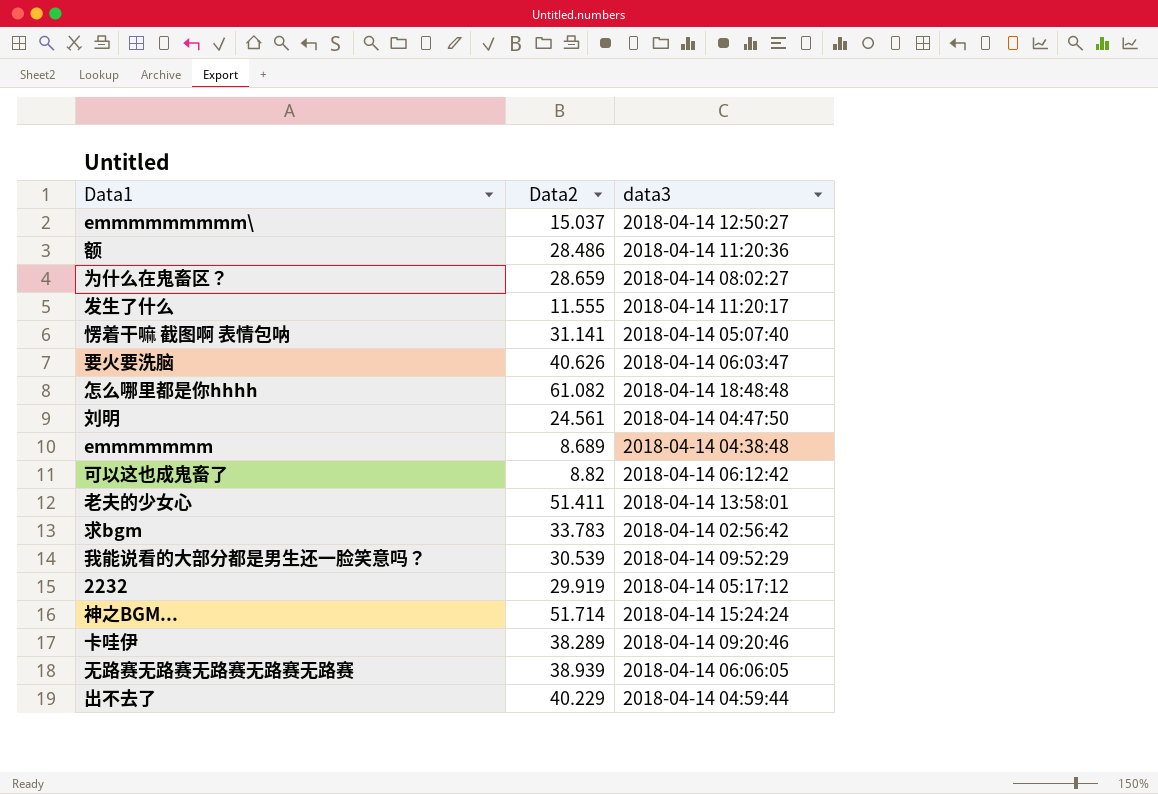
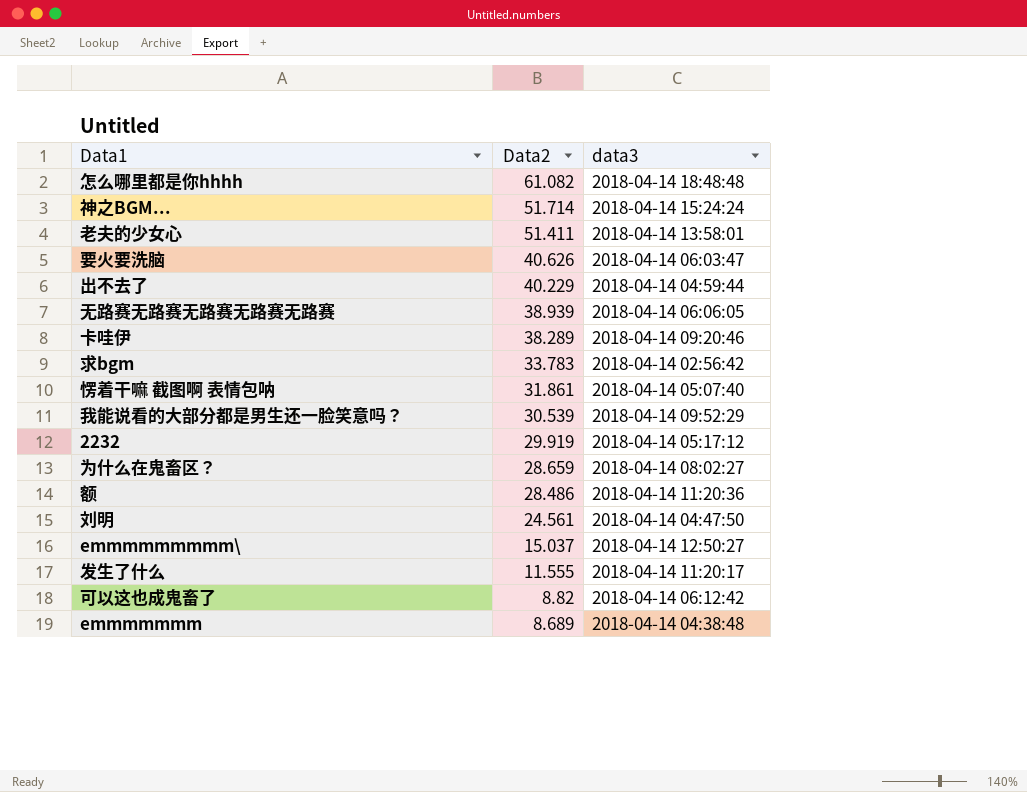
row order: none -> Data2 descending
愣着干嘛 截图啊 表情包呐 | Data2: 31.141 -> 31.861

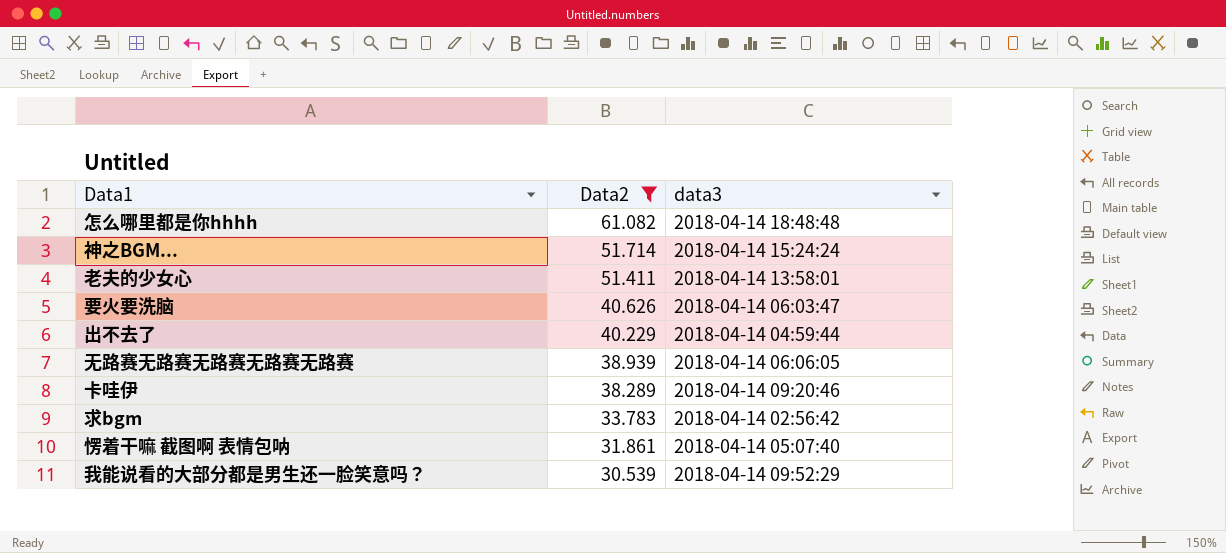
filter: none -> Data2 >= 30.539

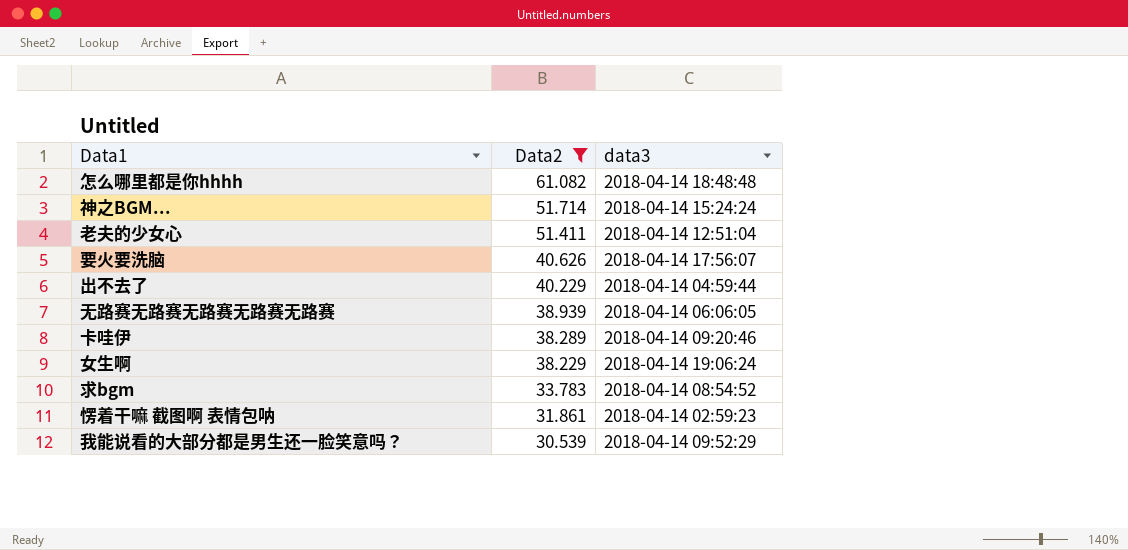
老夫的少女心 | data3: 2018-04-14 13:58:01 -> 2018-04-14 12:51:04
要火要洗脑 | data3: 2018-04-14 06:03:47 -> 2018-04-14 17:56:07
row 女生啊: none -> 38.229 | 2018-04-14 19:06:24
求bgm | data3: 2018-04-14 02:56:42 -> 2018-04-14 08:54:52
愣着干嘛 截图啊 表情包呐 | data3: 2018-04-14 05:07:40 -> 2018-04-14 02:59:23

